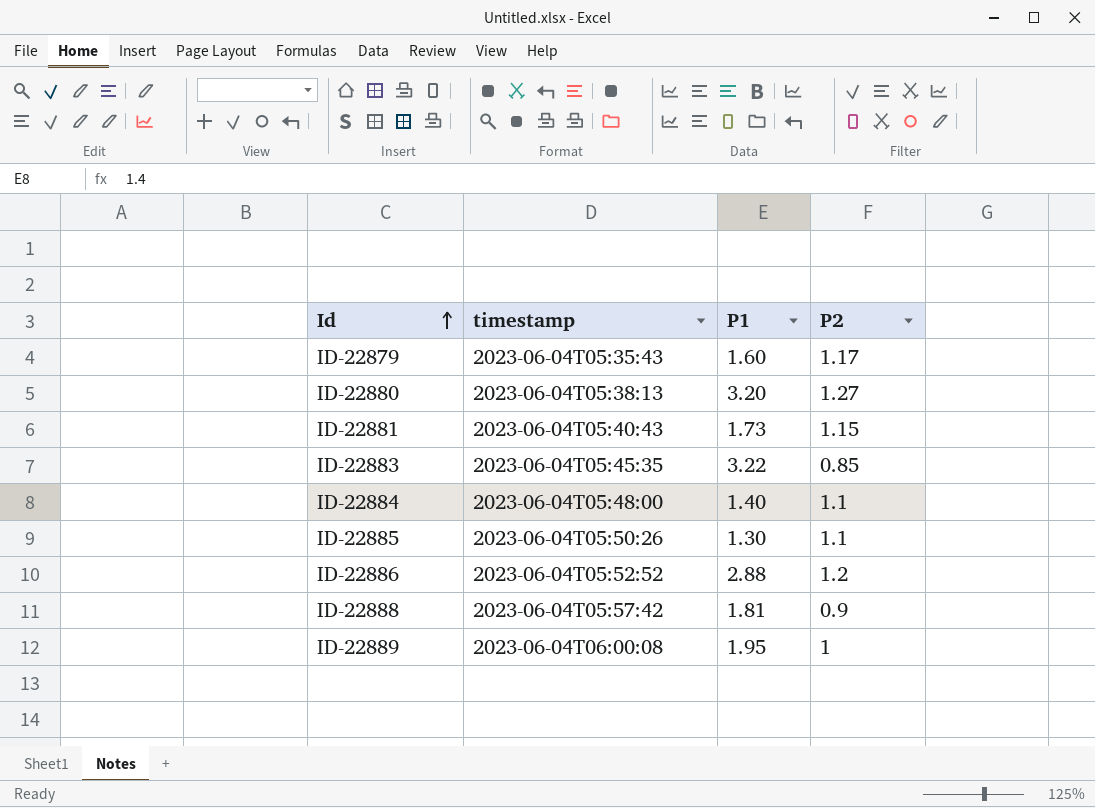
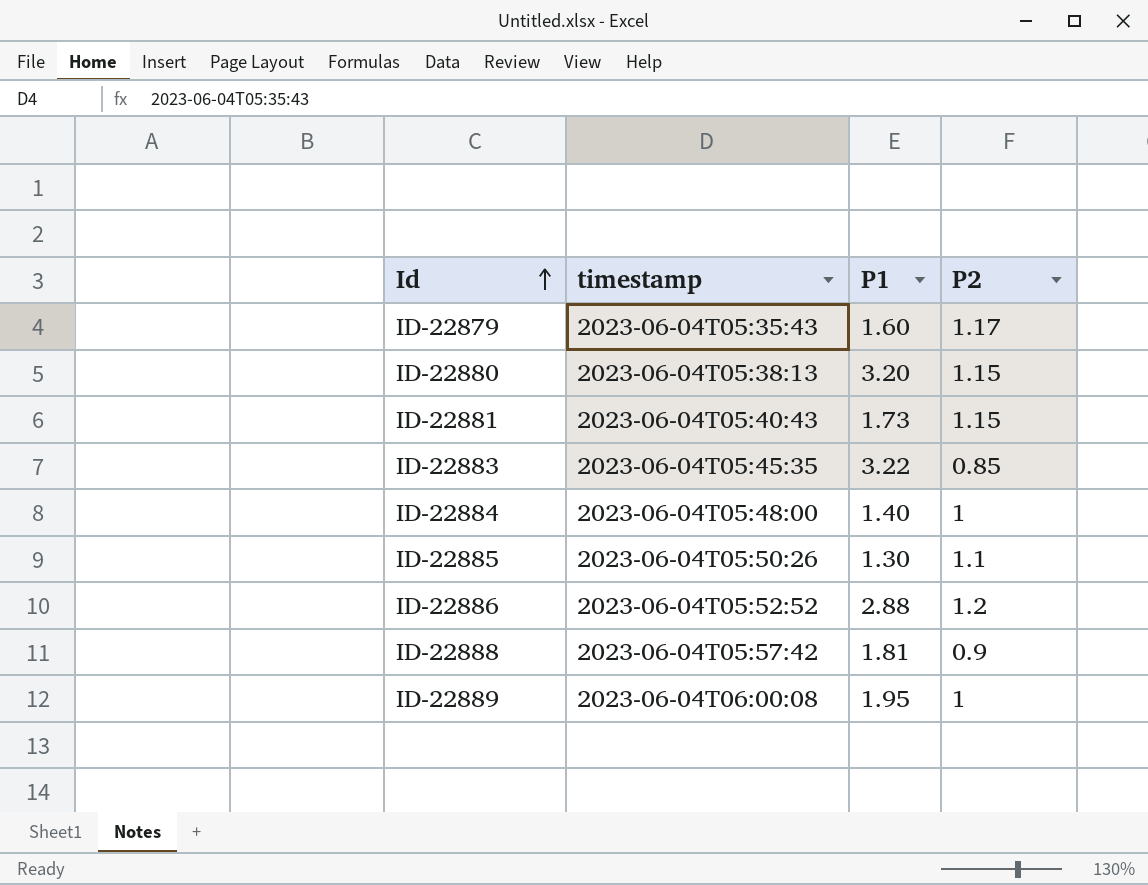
ID-22880 | P2: 1.27 -> 1.15
ID-22884 | P2: 1.1 -> 1

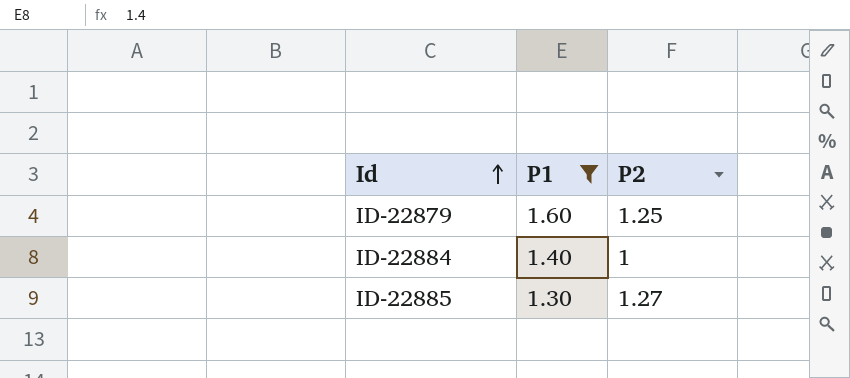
filter: none -> P1 <= 1.60
column timestamp | position: 2 -> none
ID-22879 | P2: 1.17 -> 1.25
ID-22885 | P2: 1.1 -> 1.27

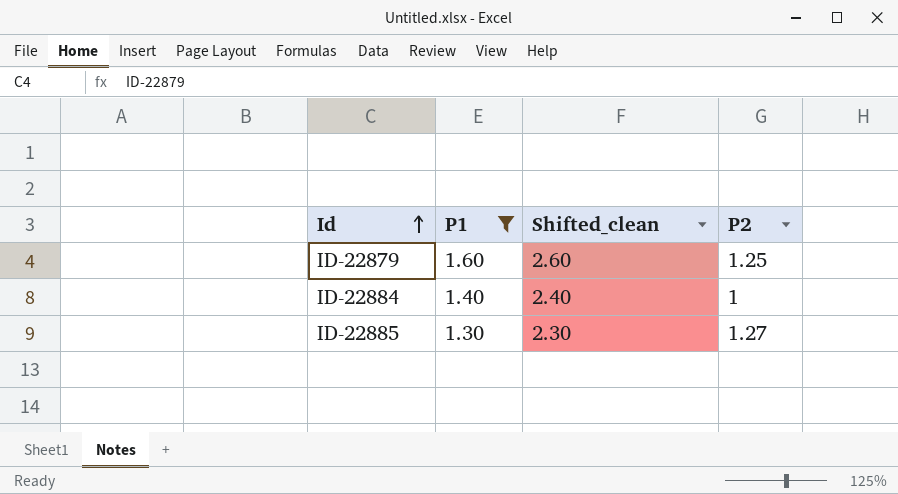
column Shifted_clean | formula: none -> [P1] + 1

